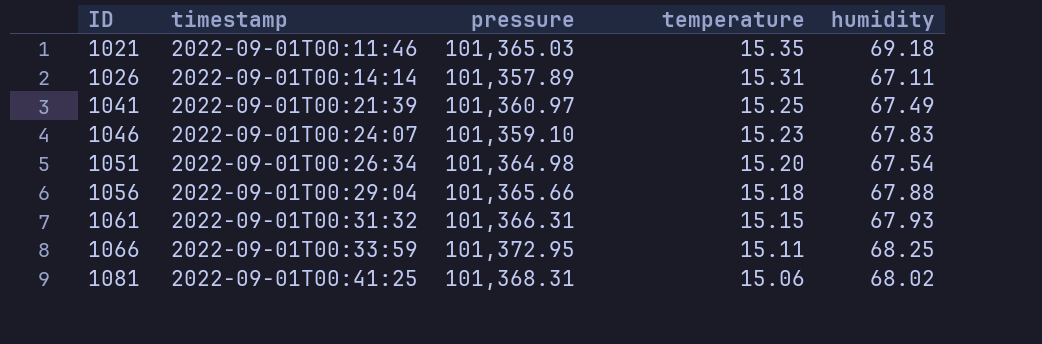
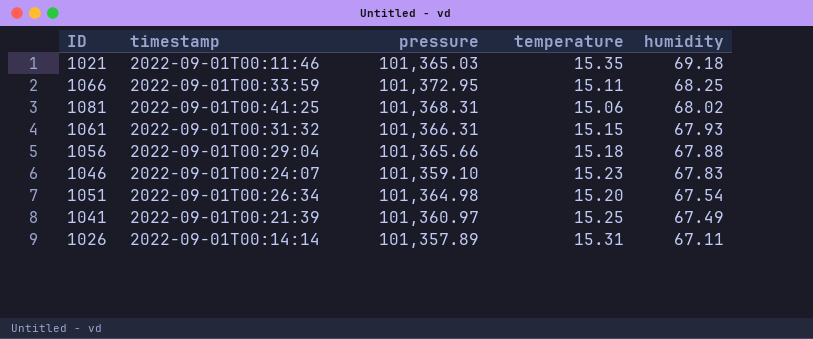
row order: ID ascending -> humidity descending

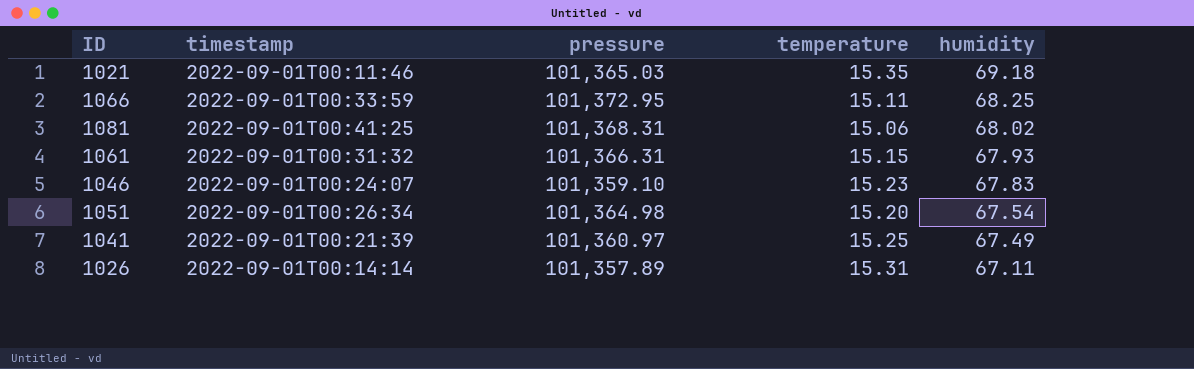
row 1056: 2022-09-01T00:29:04 | 101,365.66 | 15.18 | 67.88 -> none

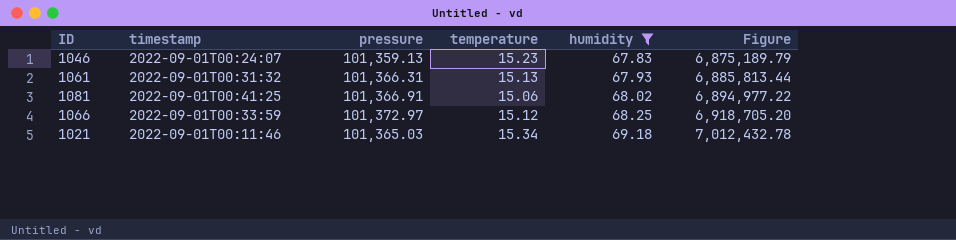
filter: none -> humidity >= 67.83
row order: humidity descending -> humidity ascending
column Figure | formula: none -> [pressure] * [humidity]
1046 | pressure: 101,359.10 -> 101,359.13
1061 | temperature: 15.15 -> 15.13
1081 | pressure: 101,368.31 -> 101,366.91
1066 | pressure: 101,372.95 -> 101,372.97
1066 | temperature: 15.11 -> 15.12
1021 | temperature: 15.35 -> 15.34

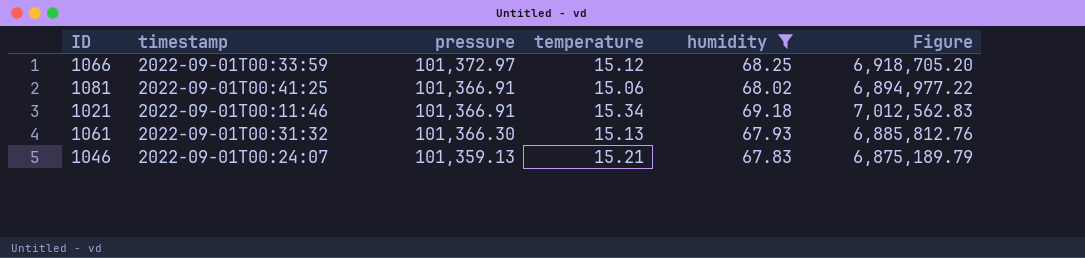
row order: humidity ascending -> pressure descending
1021 | pressure: 101,365.03 -> 101,366.91
1021 | Figure: 7,012,432.78 -> 7,012,562.83
1061 | pressure: 101,366.31 -> 101,366.30
1061 | Figure: 6,885,813.44 -> 6,885,812.76
1046 | temperature: 15.23 -> 15.21

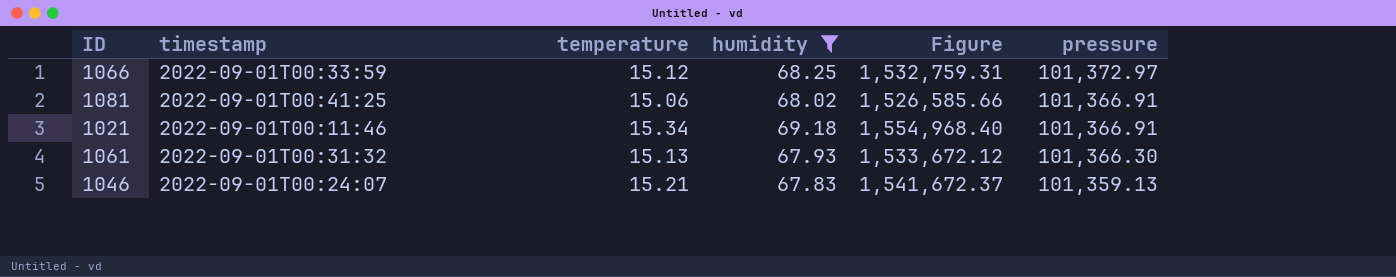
column Figure | formula: [pressure] * [humidity] -> [temperature] * [pressure]
column pressure | position: 3 -> 6

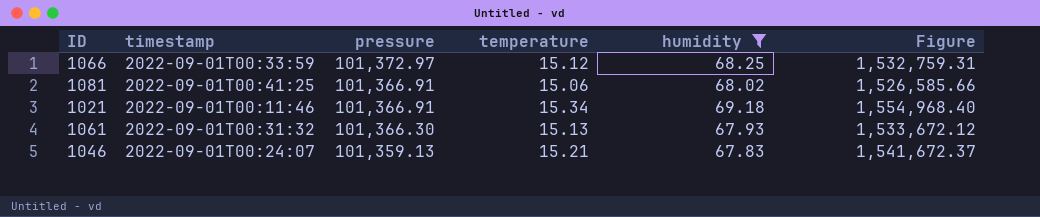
column pressure | position: 6 -> 3

